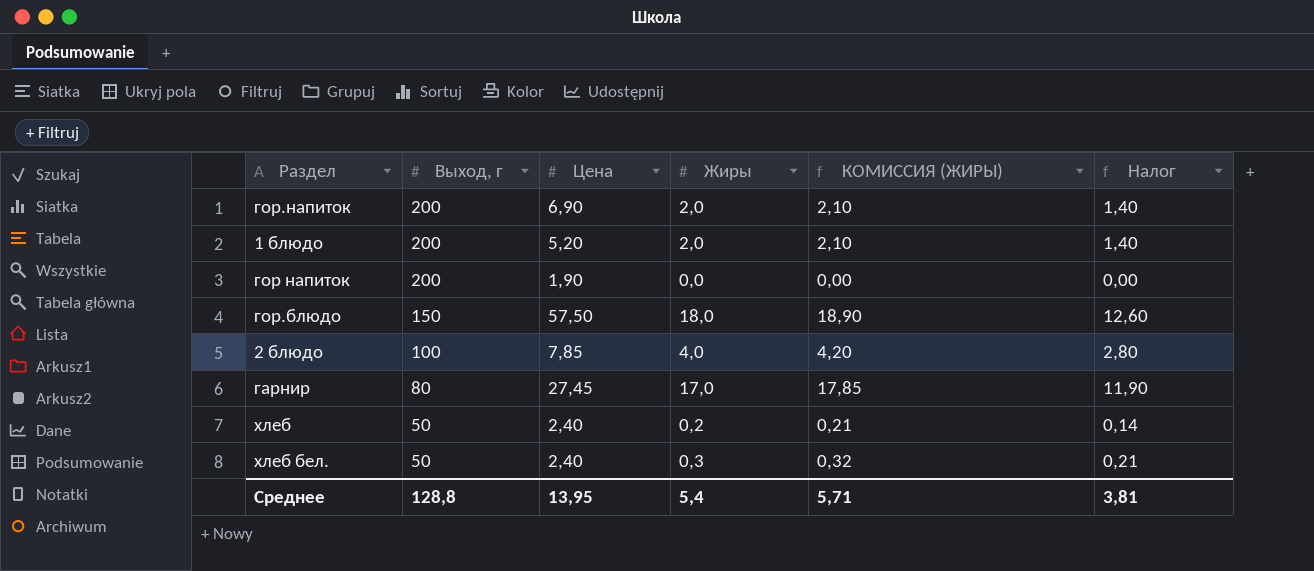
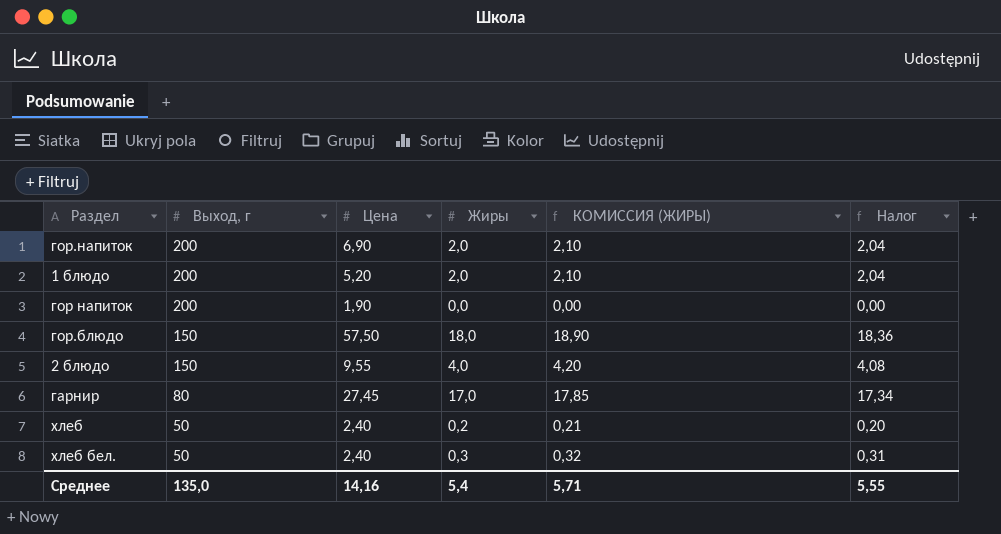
column Налог | formula: [Жиры] * 0,7 -> [Жиры] * 1,02
2 блюдо | Выход, г: 100 -> 150
2 блюдо | Цена: 7,85 -> 9,55
Среднее | Выход, г: 128,8 -> 135,0
Среднее | Цена: 13,95 -> 14,16
Среднее | Налог: 3,81 -> 5,55

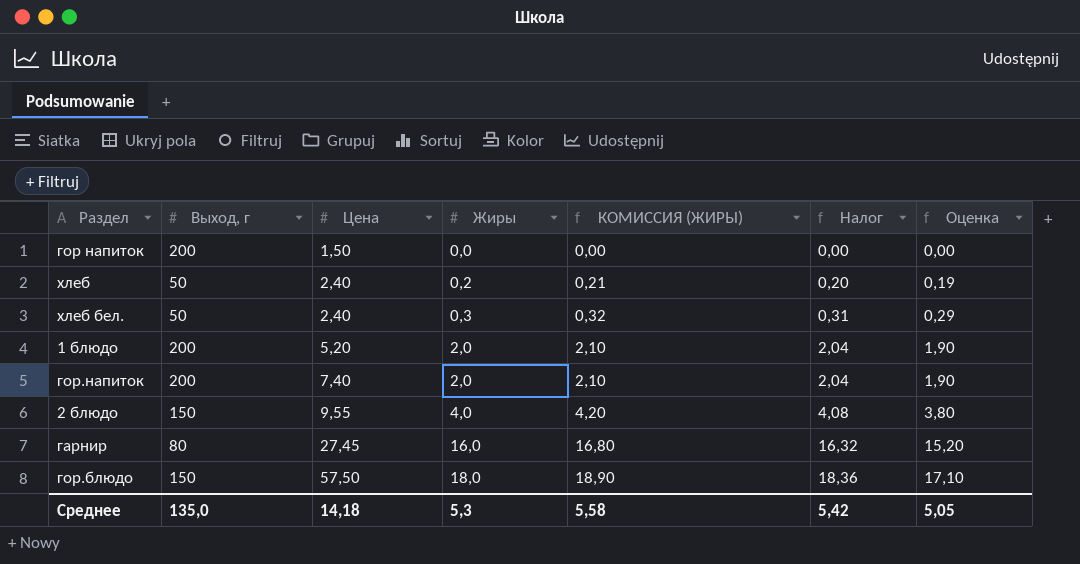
row order: Выход, г descending -> Цена ascending
column Оценка | formula: none -> [Жиры] * 0,95
гор напиток | Цена: 1,90 -> 1,50
гор.напиток | Цена: 6,90 -> 7,40
гарнир | Жиры: 17,0 -> 16,0
гарнир | КОМИССИЯ (ЖИРЫ): 17,85 -> 16,80
гарнир | Налог: 17,34 -> 16,32
Среднее | Цена: 14,16 -> 14,18
Среднее | Жиры: 5,4 -> 5,3
Среднее | КОМИССИЯ (ЖИРЫ): 5,71 -> 5,58
Среднее | Налог: 5,55 -> 5,42

